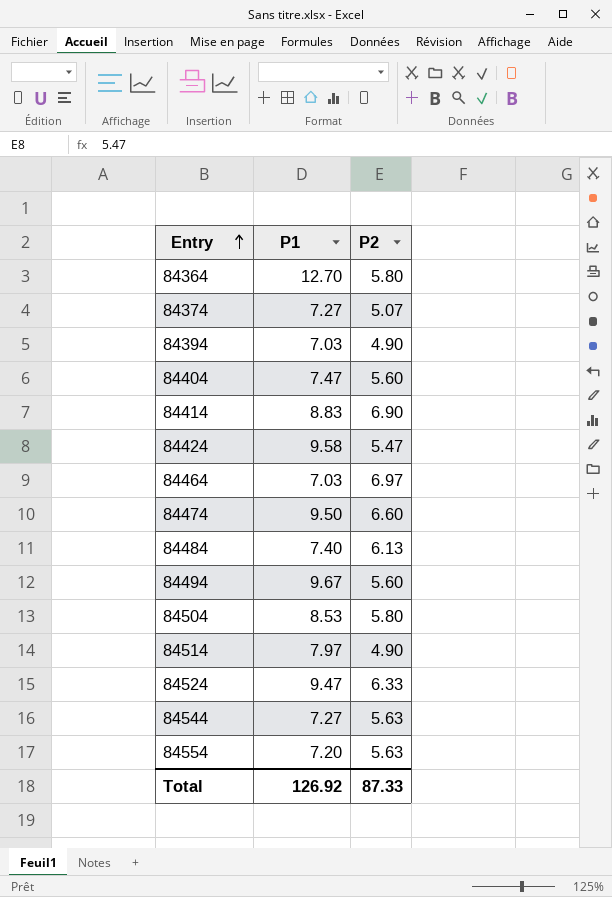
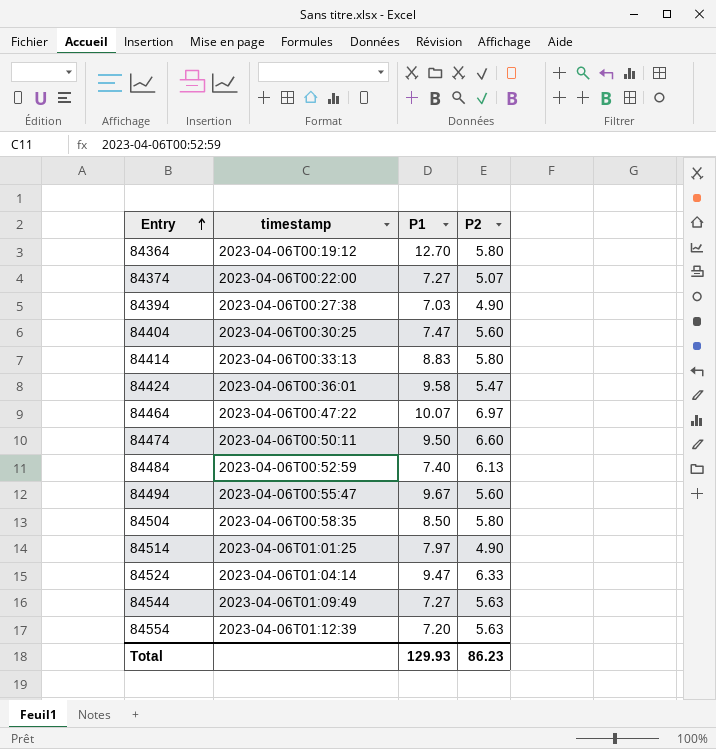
column timestamp | position: none -> 2
84414 | P2: 6.90 -> 5.80
84464 | P1: 7.03 -> 10.07
84504 | P1: 8.53 -> 8.50
Total | P1: 126.92 -> 129.93
Total | P2: 87.33 -> 86.23

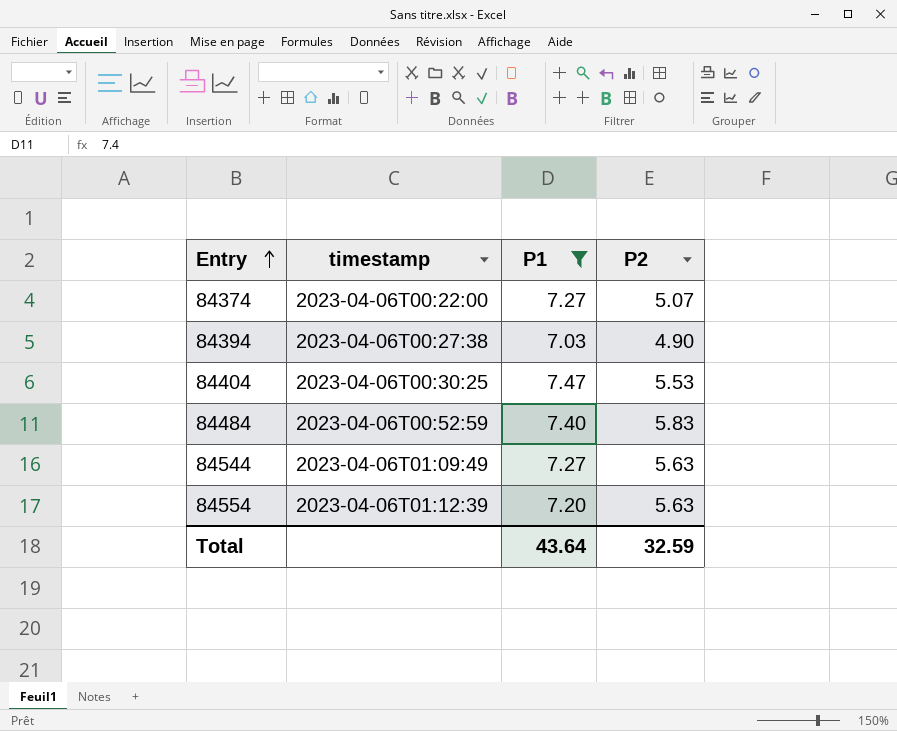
filter: none -> P1 <= 7.47
84404 | P2: 5.60 -> 5.53
84484 | P2: 6.13 -> 5.83
Total | P1: 129.93 -> 43.64
Total | P2: 86.23 -> 32.59

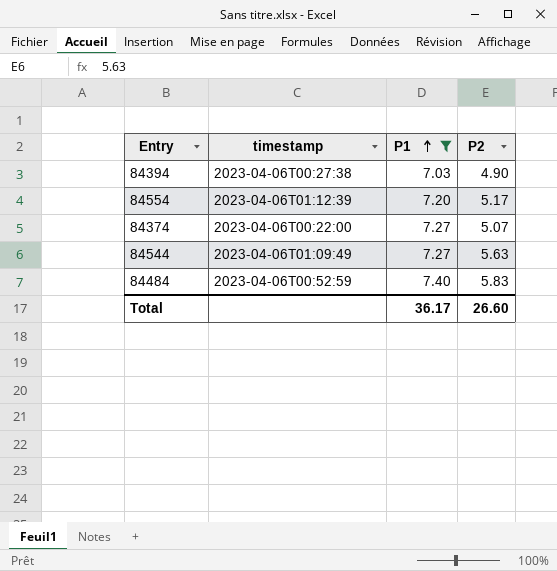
row order: Entry ascending -> P1 ascending
row 84404: 2023-04-06T00:30:25 | 7.47 | 5.53 -> none
84554 | P2: 5.63 -> 5.17
Total | P1: 43.64 -> 36.17
Total | P2: 32.59 -> 26.60

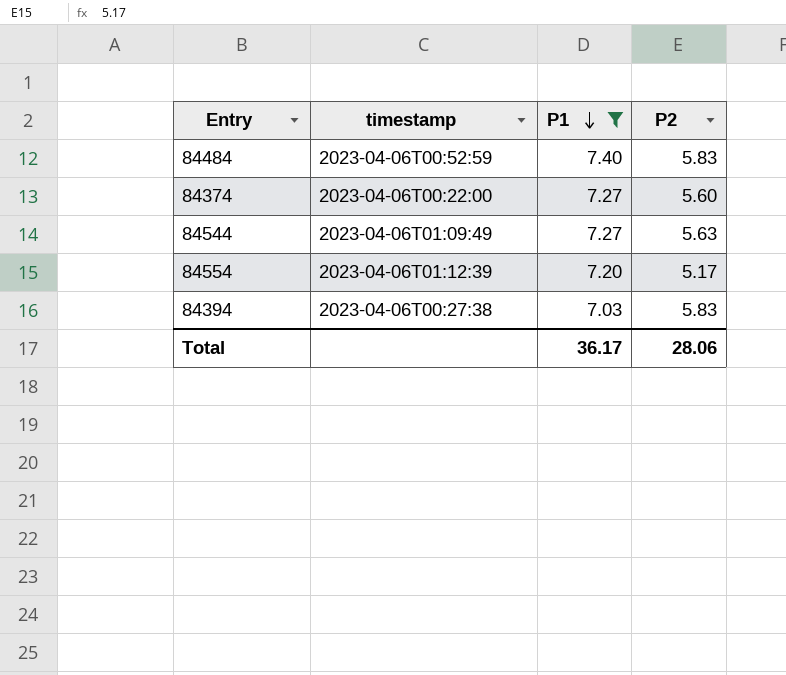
row order: P1 ascending -> P1 descending
84374 | P2: 5.07 -> 5.60
84394 | P2: 4.90 -> 5.83
Total | P2: 26.60 -> 28.06

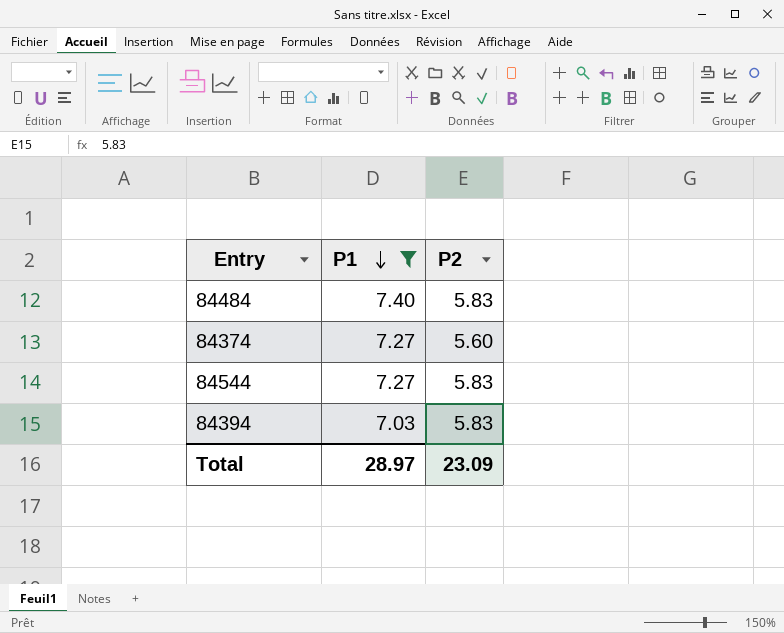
column timestamp | position: 2 -> none
row 84554: 2023-04-06T01:12:39 | 7.20 | 5.17 -> none
84544 | P2: 5.63 -> 5.83
Total | P1: 36.17 -> 28.97
Total | P2: 28.06 -> 23.09

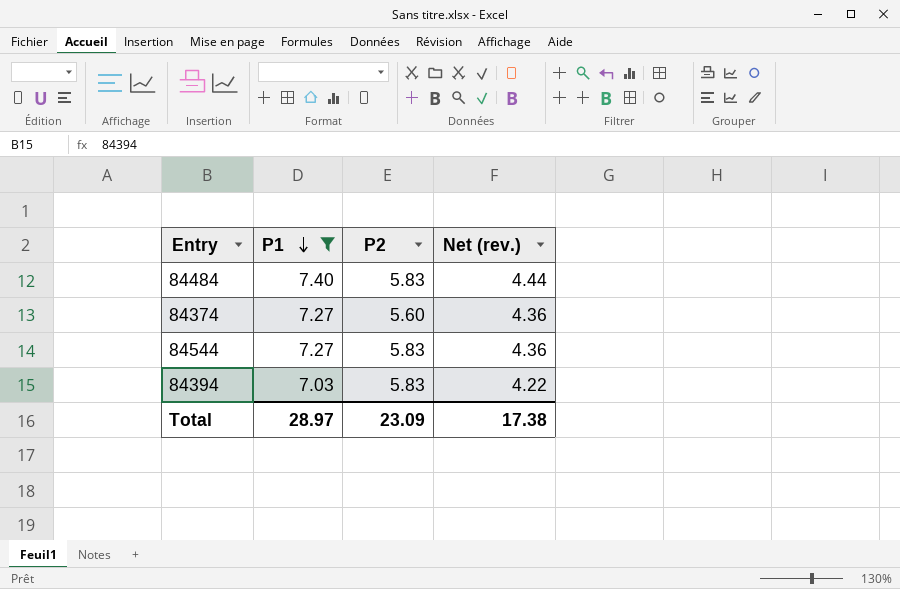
column Net (rev.) | formula: none -> [P1] * 0.6

